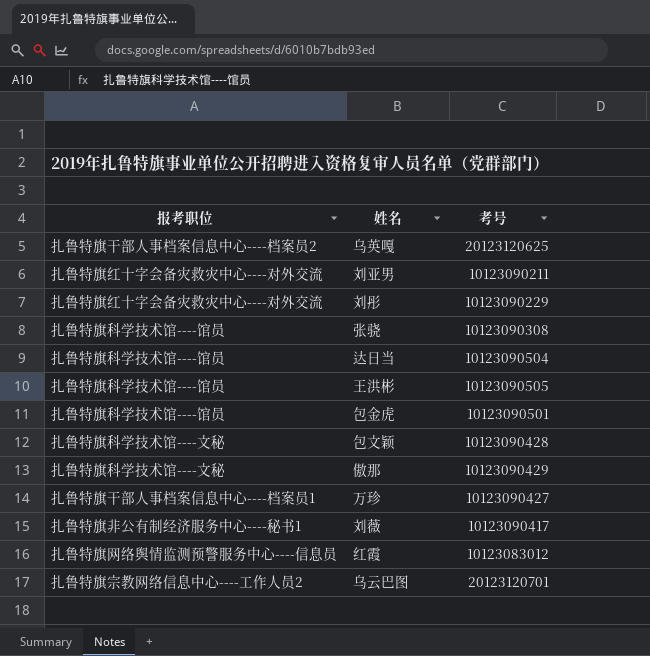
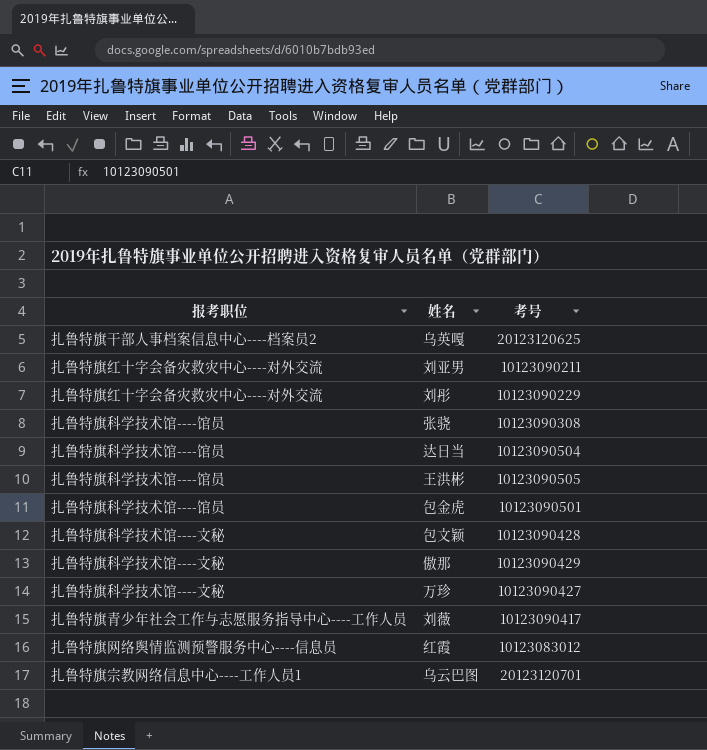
万珍 | 报考职位: 扎鲁特旗干部人事档案信息中心----档案员1 -> 扎鲁特旗科学技术馆----文秘
刘薇 | 报考职位: 扎鲁特旗非公有制经济服务中心----秘书1 -> 扎鲁特旗青少年社会工作与志愿服务指导中心----工作人员
乌云巴图 | 报考职位: 扎鲁特旗宗教网络信息中心----工作人员2 -> 扎鲁特旗宗教网络信息中心----工作人员1

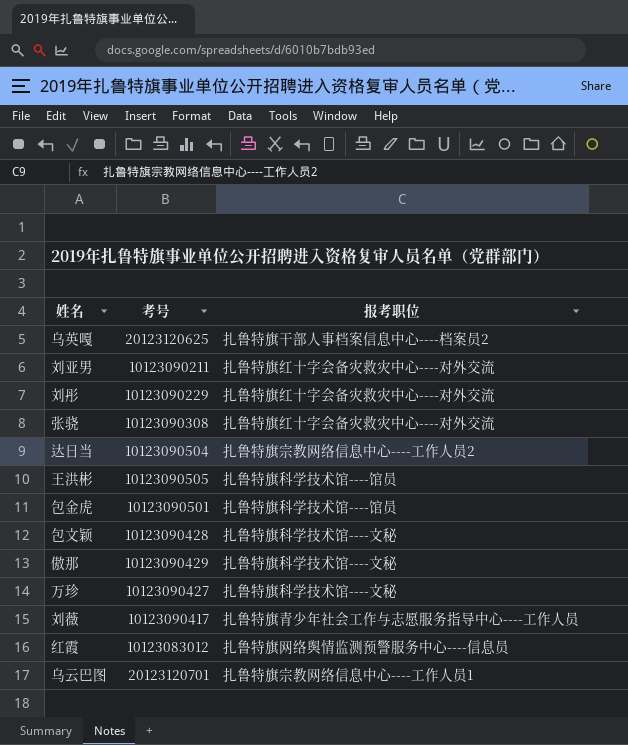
column 报考职位 | position: 1 -> 3
张骁 | 报考职位: 扎鲁特旗科学技术馆----馆员 -> 扎鲁特旗红十字会备灾救灾中心----对外交流
达日当 | 报考职位: 扎鲁特旗科学技术馆----馆员 -> 扎鲁特旗宗教网络信息中心----工作人员2

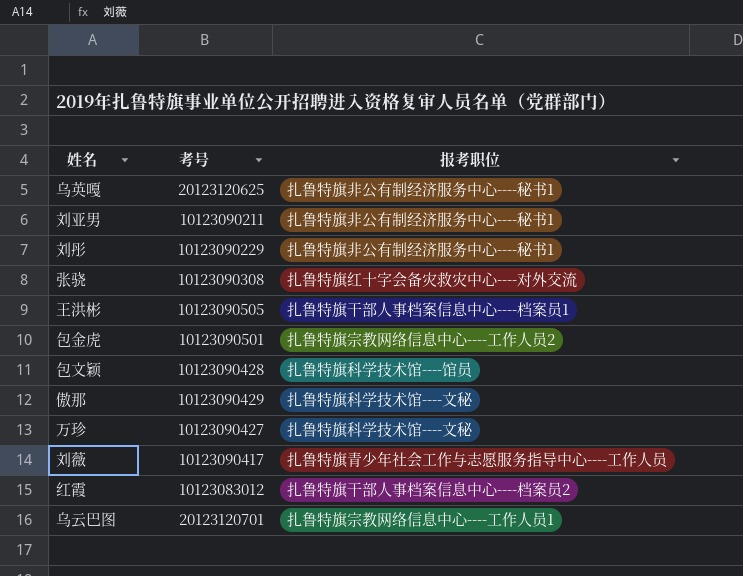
row 达日当: 10123090504 | 扎鲁特旗宗教网络信息中心----工作人员2 -> none
乌英嘎 | 报考职位: 扎鲁特旗干部人事档案信息中心----档案员2 -> 扎鲁特旗非公有制经济服务中心----秘书1
刘亚男 | 报考职位: 扎鲁特旗红十字会备灾救灾中心----对外交流 -> 扎鲁特旗非公有制经济服务中心----秘书1
刘彤 | 报考职位: 扎鲁特旗红十字会备灾救灾中心----对外交流 -> 扎鲁特旗非公有制经济服务中心----秘书1
王洪彬 | 报考职位: 扎鲁特旗科学技术馆----馆员 -> 扎鲁特旗干部人事档案信息中心----档案员1
包金虎 | 报考职位: 扎鲁特旗科学技术馆----馆员 -> 扎鲁特旗宗教网络信息中心----工作人员2
包文颖 | 报考职位: 扎鲁特旗科学技术馆----文秘 -> 扎鲁特旗科学技术馆----馆员
红霞 | 报考职位: 扎鲁特旗网络舆情监测预警服务中心----信息员 -> 扎鲁特旗干部人事档案信息中心----档案员2

